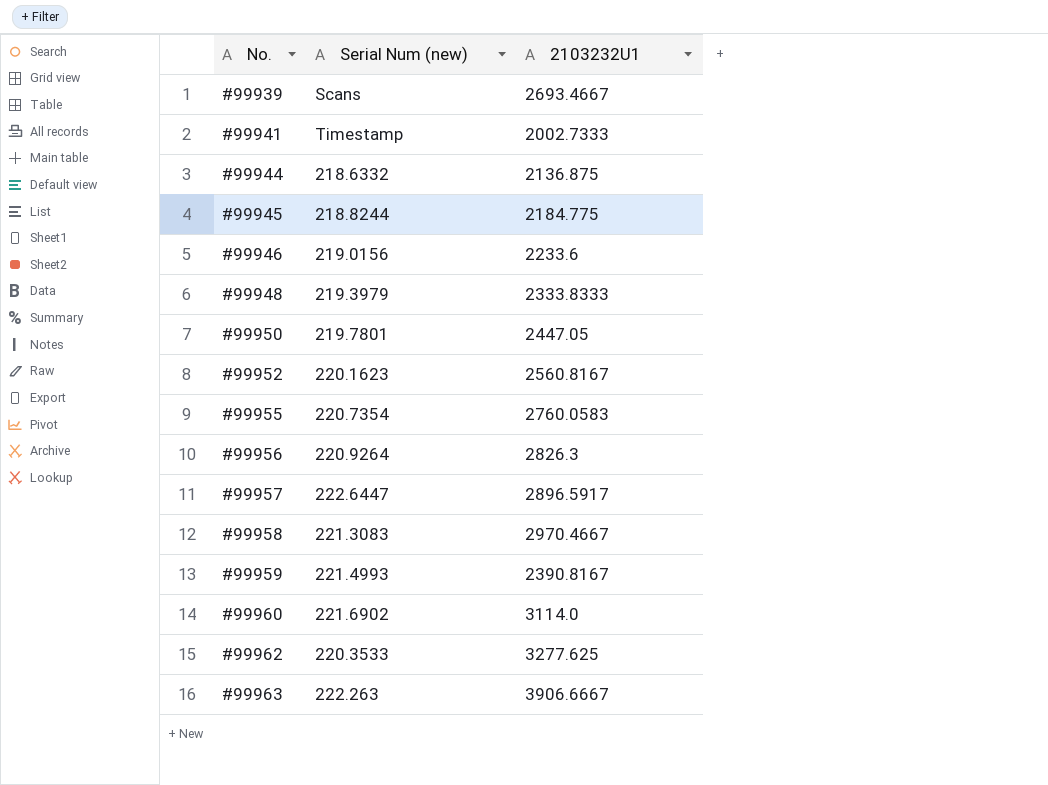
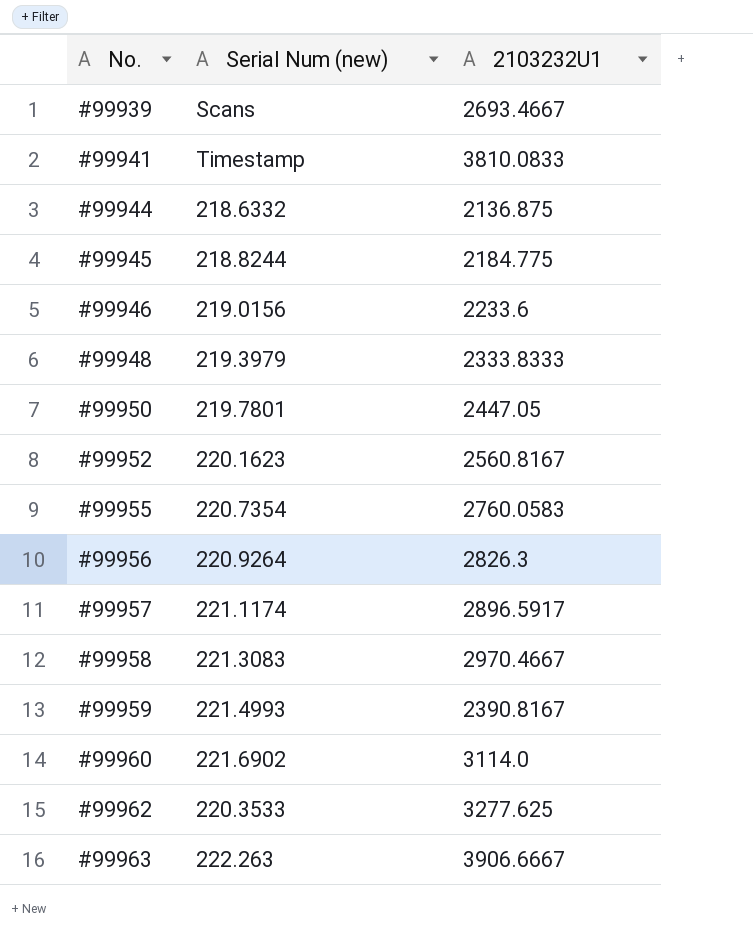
#99941 | 2103232U1: 2002.7333 -> 3810.0833
#99957 | Serial Num (new): 222.6447 -> 221.1174

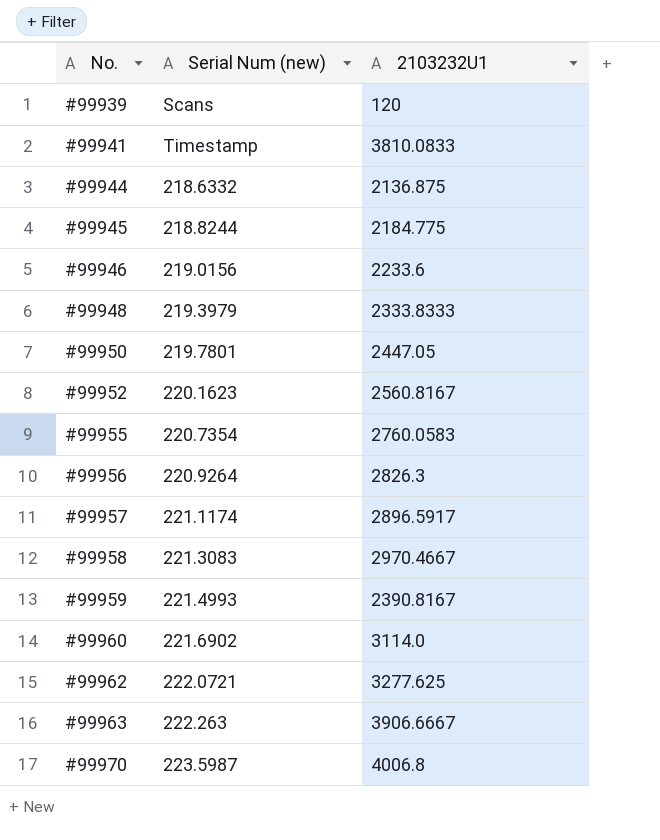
#99939 | 2103232U1: 2693.4667 -> 120
#99962 | Serial Num (new): 220.3533 -> 222.0721
row #99970: none -> 223.5987 | 4006.8

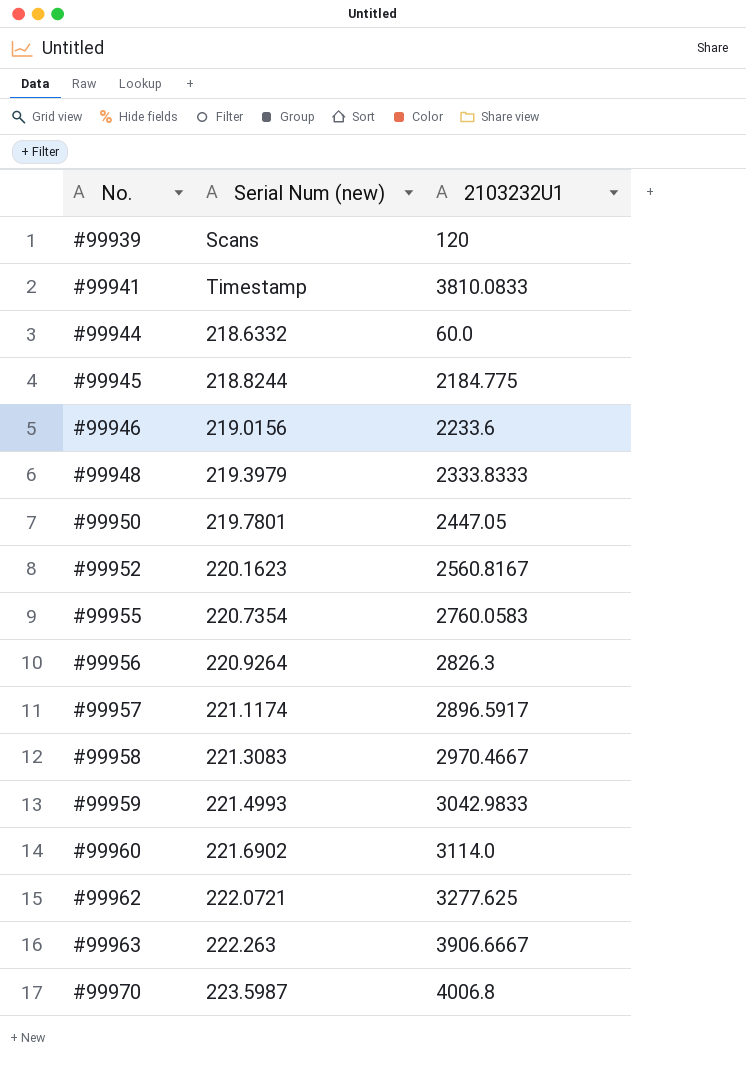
#99944 | 2103232U1: 2136.875 -> 60.0
#99959 | 2103232U1: 2390.8167 -> 3042.9833

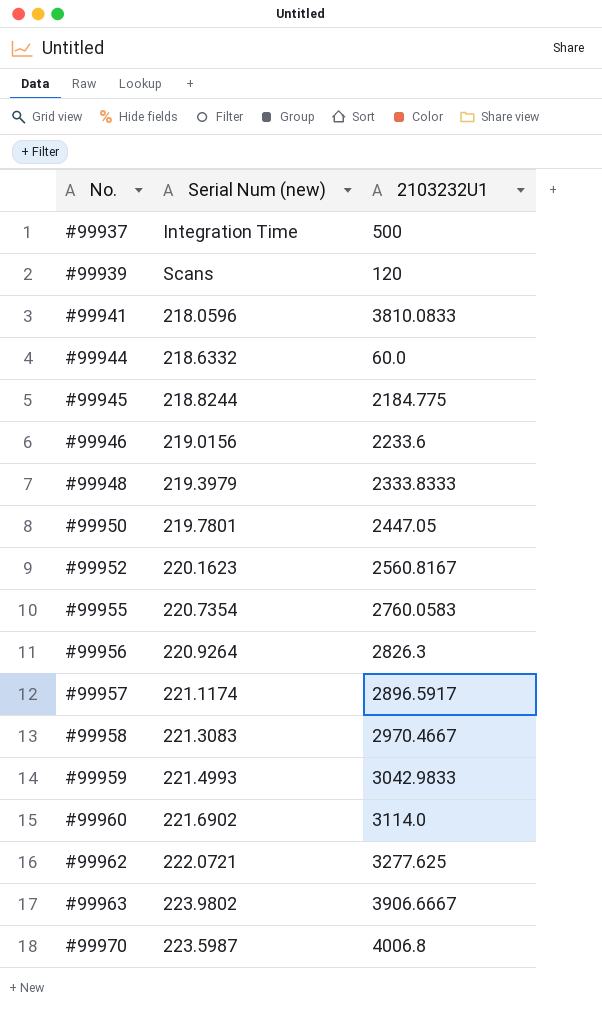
row #99937: none -> Integration Time | 500
#99941 | Serial Num (new): Timestamp -> 218.0596
#99963 | Serial Num (new): 222.263 -> 223.9802

